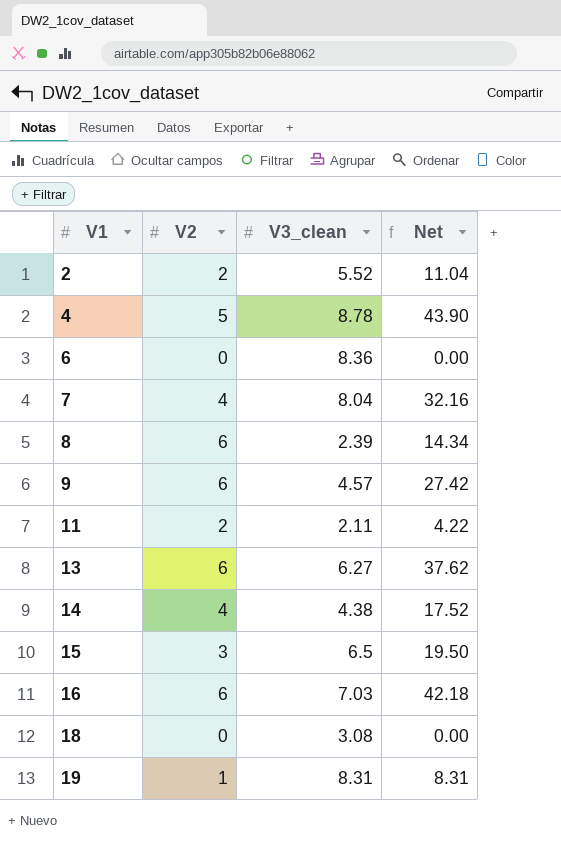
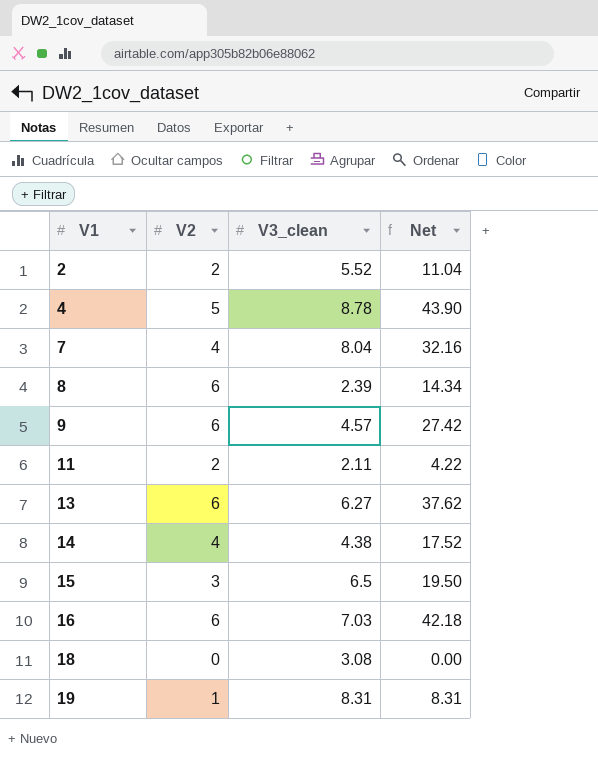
row 6: 0 | 8.36 | 0.00 -> none

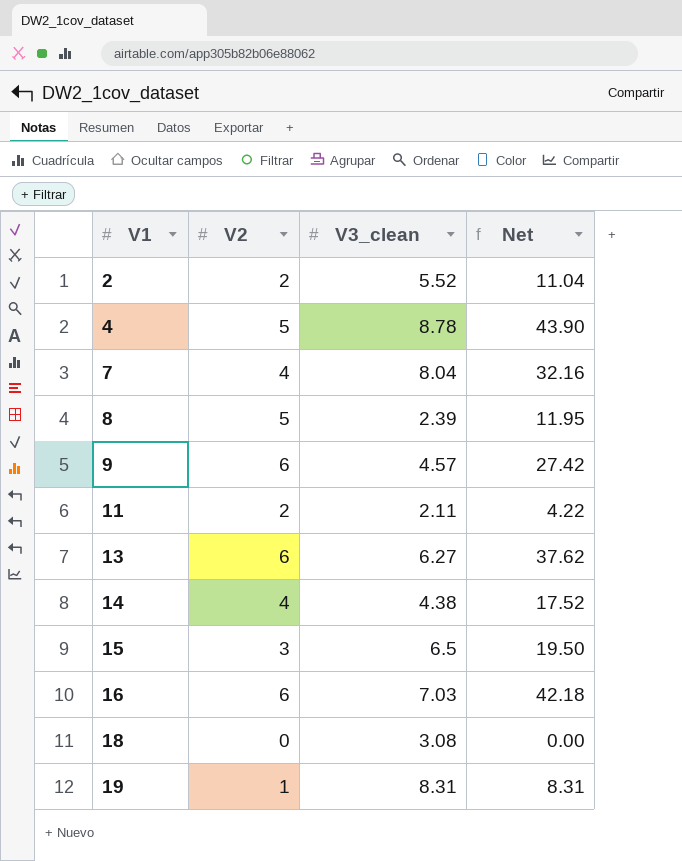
8 | V2: 6 -> 5
8 | Net: 14.34 -> 11.95

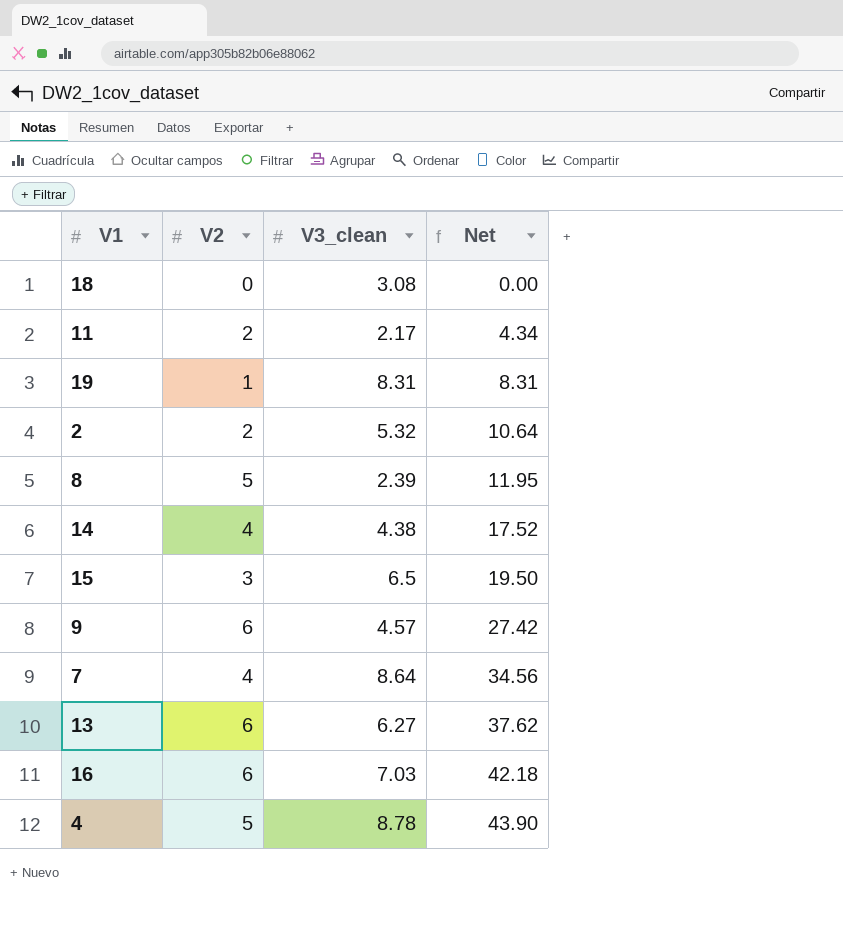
row order: V1 ascending -> Net ascending
11 | V3_clean: 2.11 -> 2.17
11 | Net: 4.22 -> 4.34
2 | V3_clean: 5.52 -> 5.32
2 | Net: 11.04 -> 10.64
7 | V3_clean: 8.04 -> 8.64
7 | Net: 32.16 -> 34.56

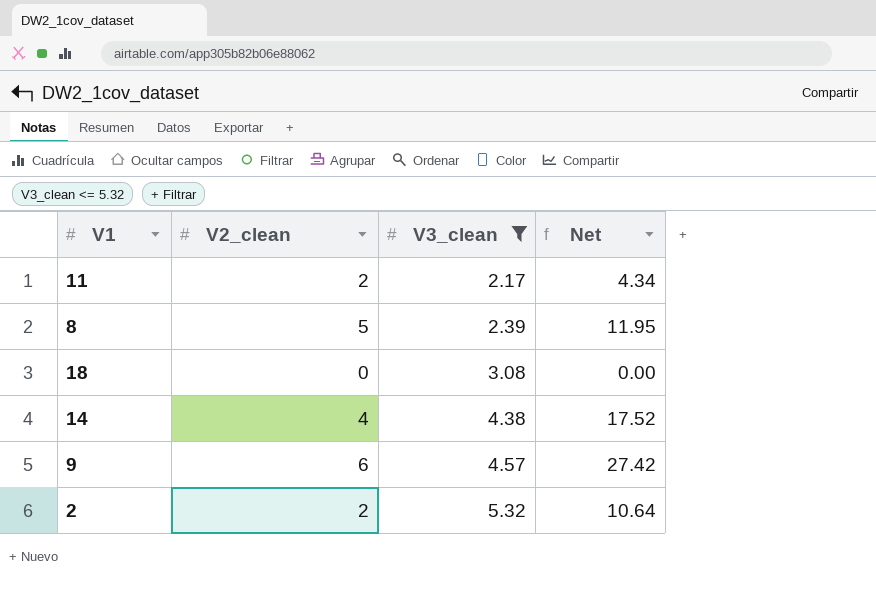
filter: none -> V3_clean <= 5.32
row order: Net ascending -> V3_clean ascending
column name: V2 -> V2_clean

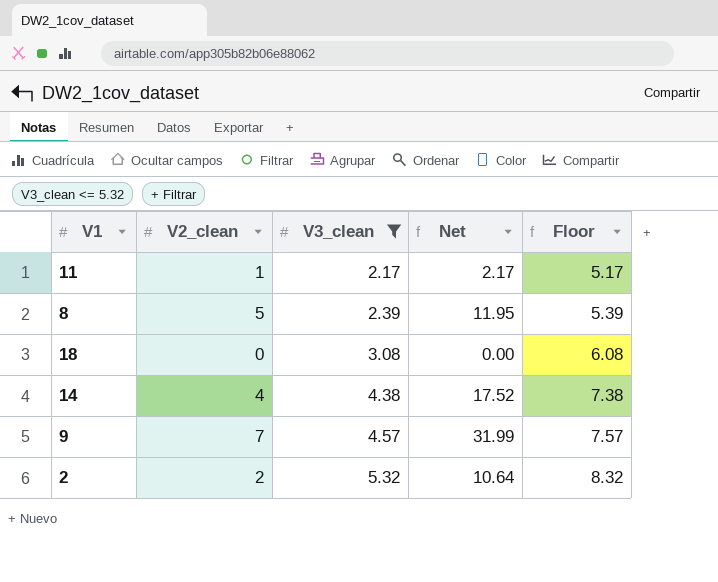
column Floor | formula: none -> [V3_clean] + 3
11 | V2_clean: 2 -> 1
11 | Net: 4.34 -> 2.17
9 | V2_clean: 6 -> 7
9 | Net: 27.42 -> 31.99

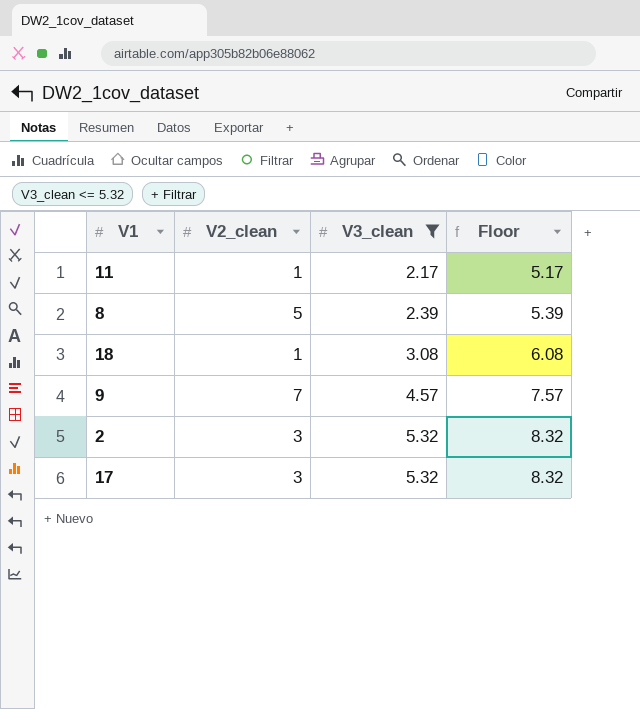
column Net | formula: [V2_clean] * [V3_clean] -> none
row 14: 4 | 4.38 | 17.52 | 7.38 -> none
18 | V2_clean: 0 -> 1
2 | V2_clean: 2 -> 3
row 17: none -> 3 | 5.32 | 8.32

